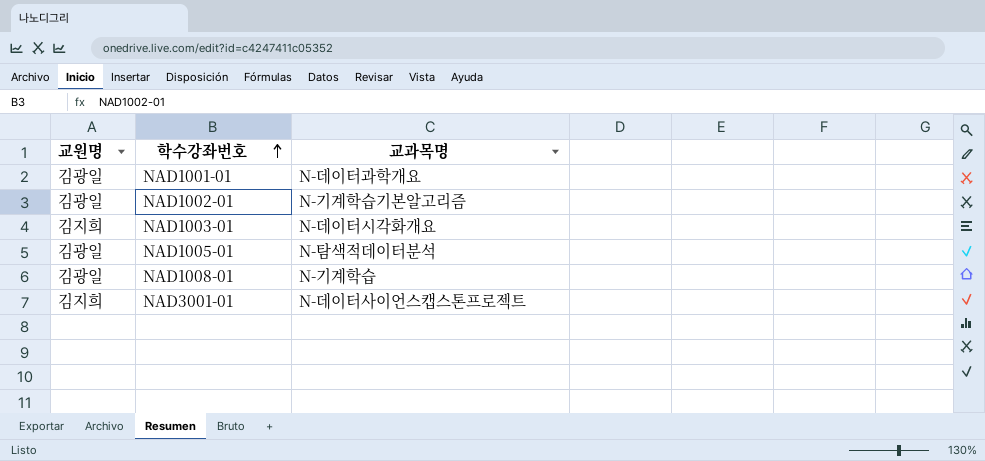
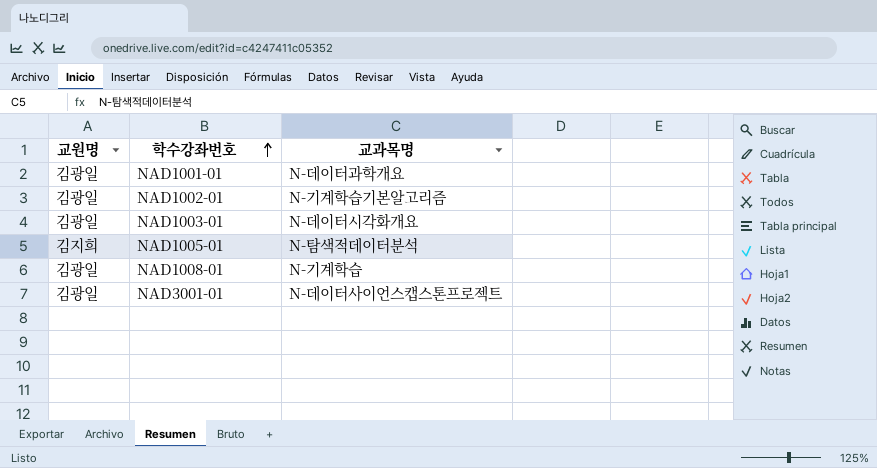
NAD1003-01 | 교원명: 김지희 -> 김광일
NAD1005-01 | 교원명: 김광일 -> 김지희
NAD3001-01 | 교원명: 김지희 -> 김광일

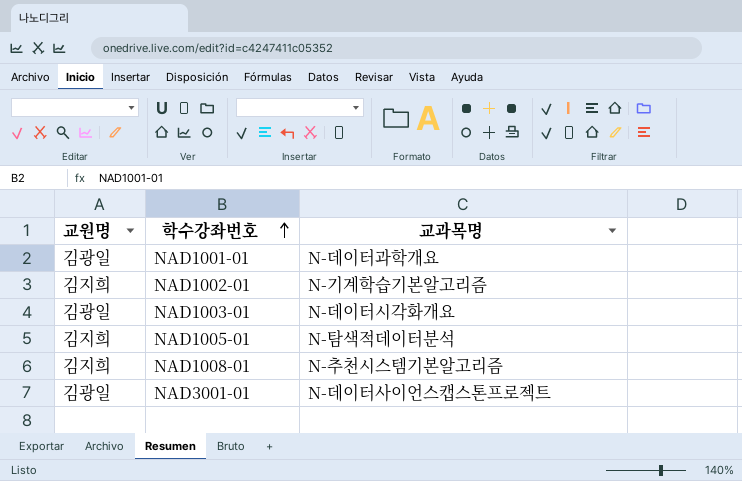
NAD1002-01 | 교원명: 김광일 -> 김지희
NAD1008-01 | 교원명: 김광일 -> 김지희
NAD1008-01 | 교과목명: N-기계학습 -> N-추천시스템기본알고리즘

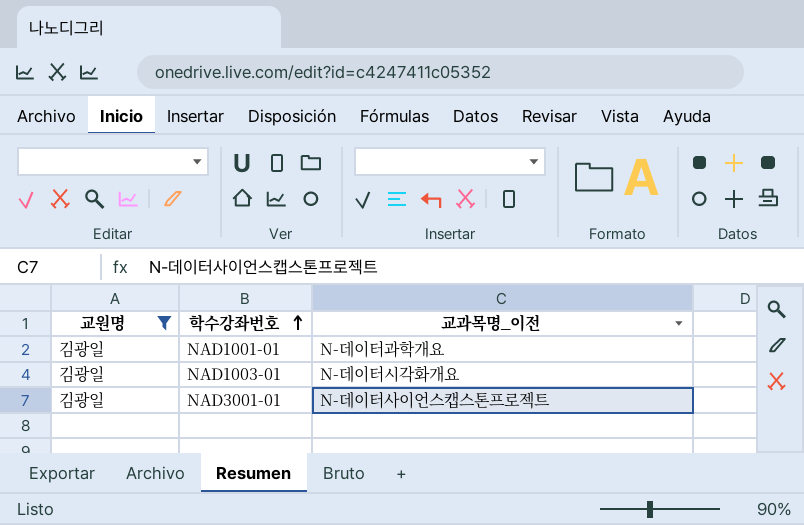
filter: none -> 교원명 = 김광일
column name: 교과목명 -> 교과목명_이전

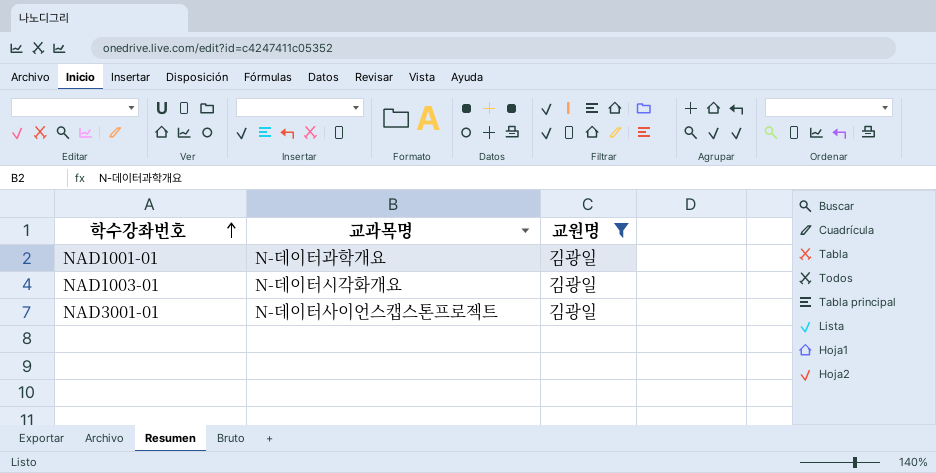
column name: 교과목명_이전 -> 교과목명
column 교원명 | position: 1 -> 3

